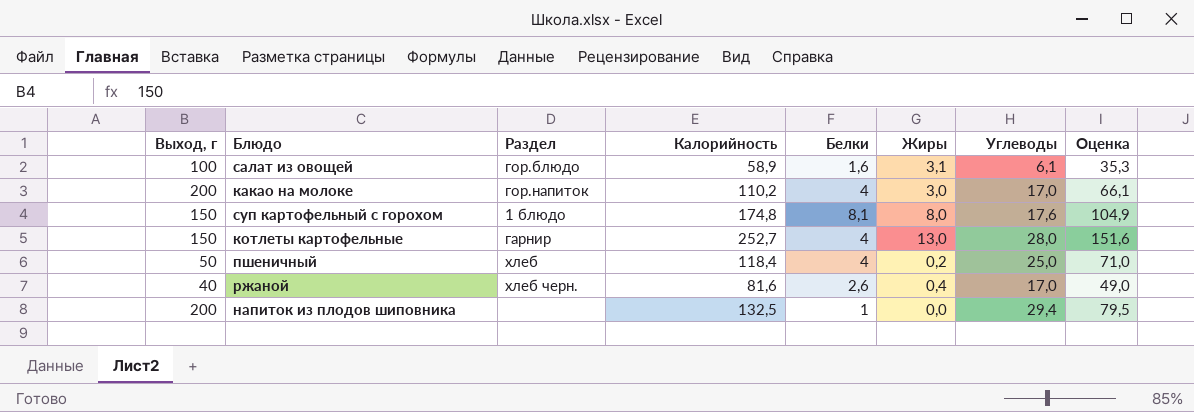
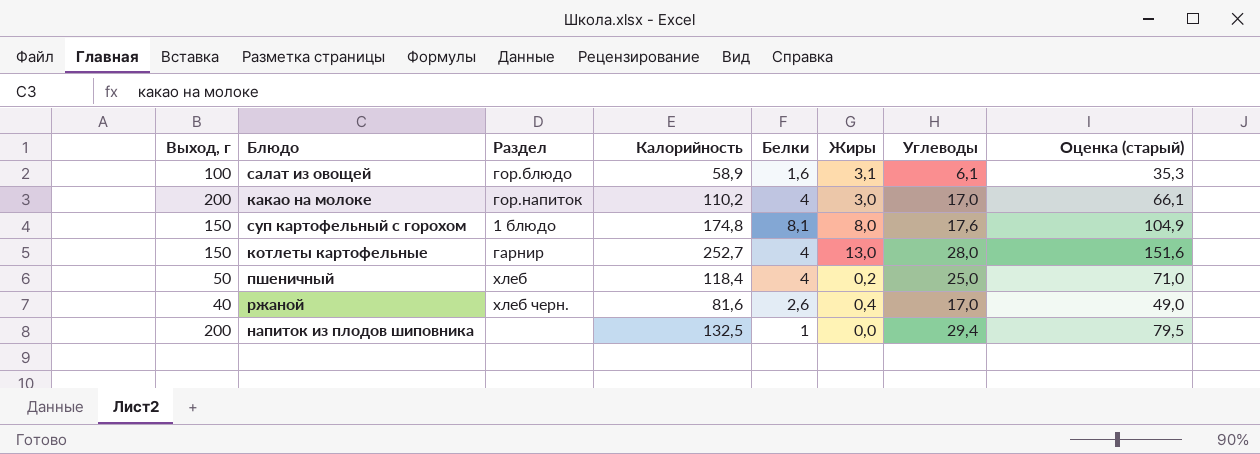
column name: Оценка -> Оценка (старый)

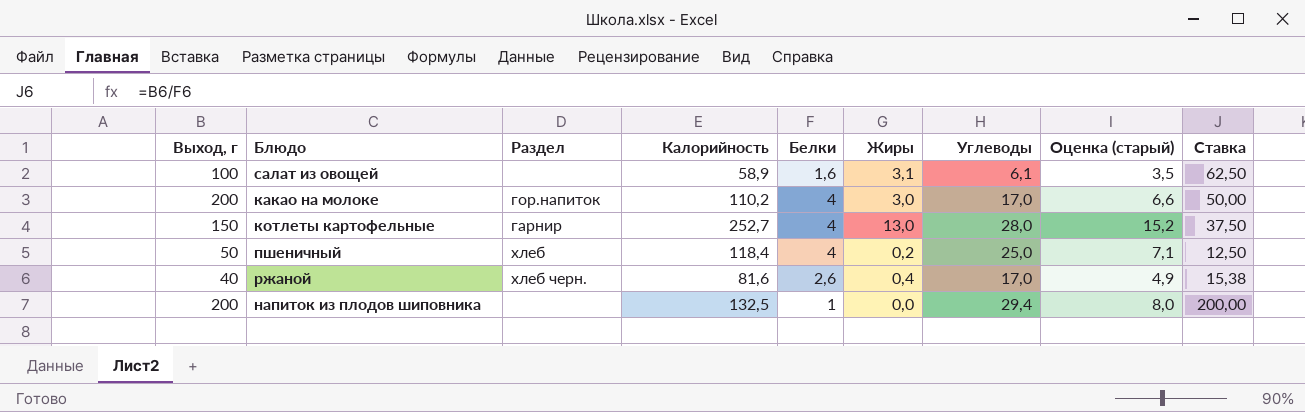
column Оценка (старый) | formula: [Калорийность] * 0,6 -> [Калорийность] * 0,06
column Ставка | formula: none -> [Выход, г] / [Белки]
row суп картофельный с горохом: 150 | 1 блюдо | 174,8 | 8,1 | 8,0 | 17,6 | 104,9 -> none
салат из овощей | Раздел: гор.блюдо -> none

